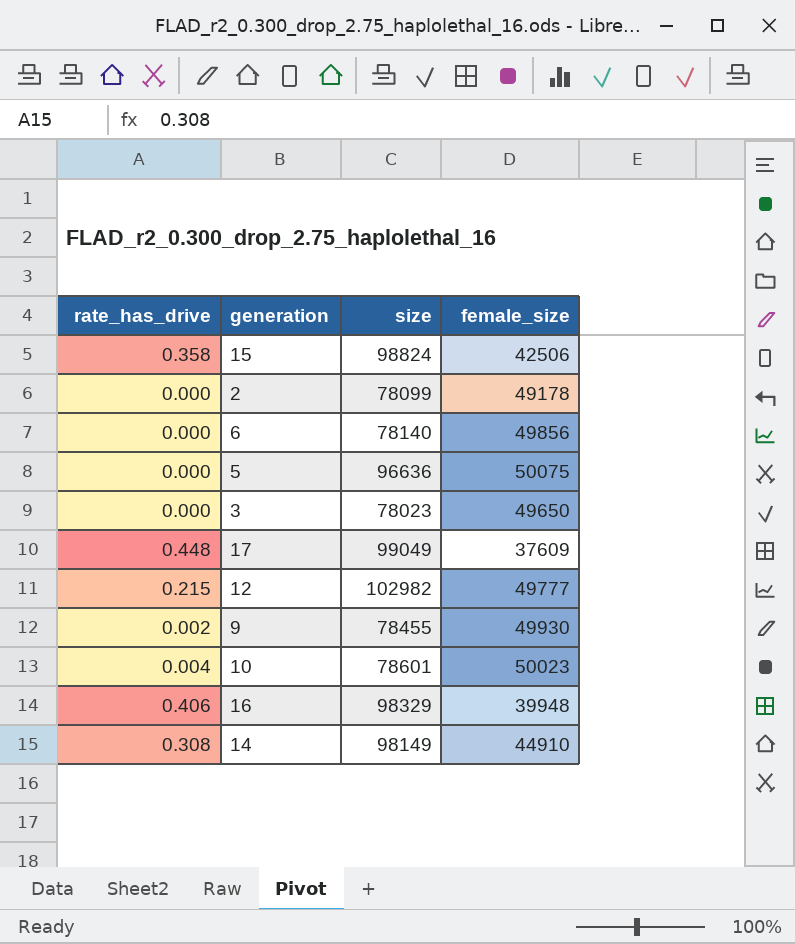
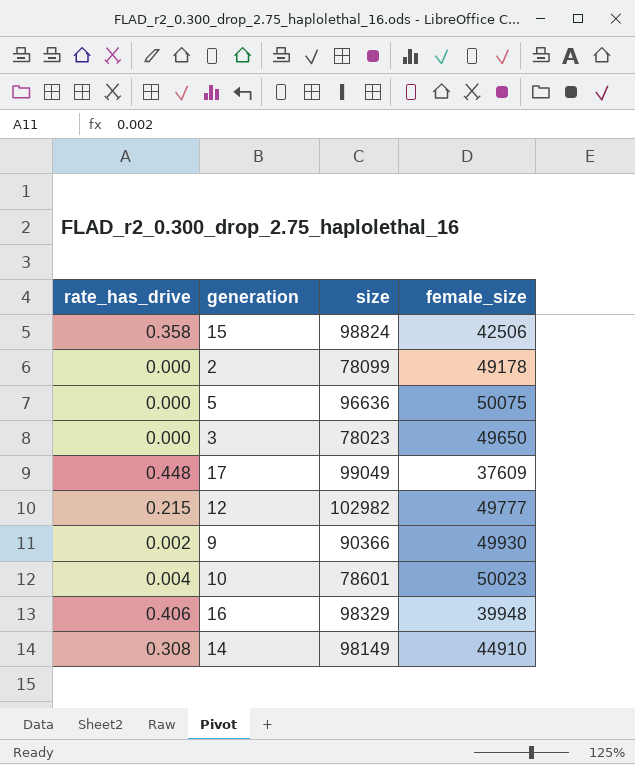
row 6: 0.000 | 78140 | 49856 -> none
9 | size: 78455 -> 90366

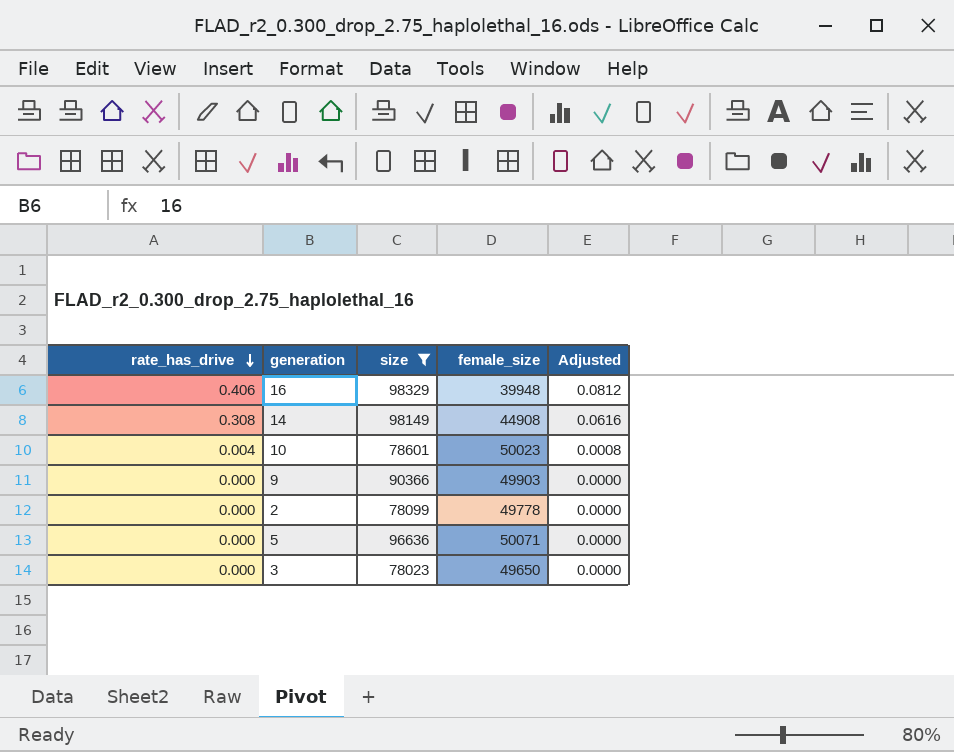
filter: none -> size <= 98329
row order: none -> rate_has_drive descending
column Adjusted | formula: none -> [rate_has_drive] * 0.2
14 | female_size: 44910 -> 44908
9 | rate_has_drive: 0.002 -> 0.000
9 | female_size: 49930 -> 49903
2 | female_size: 49178 -> 49778
5 | female_size: 50075 -> 50071

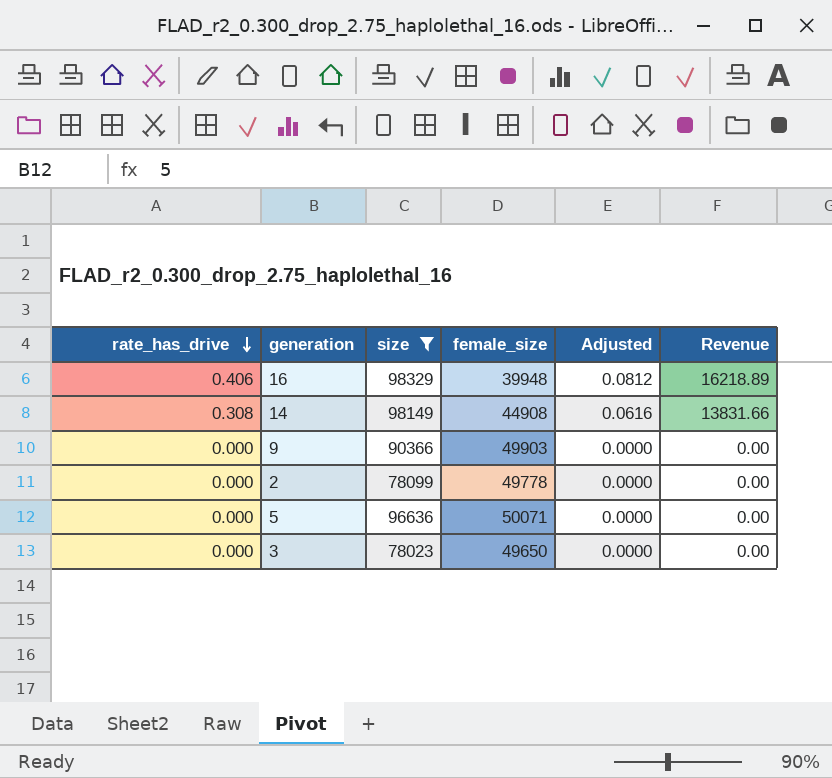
column Revenue | formula: none -> [rate_has_drive] * [female_size]
row 10: 0.004 | 78601 | 50023 | 0.0008 -> none

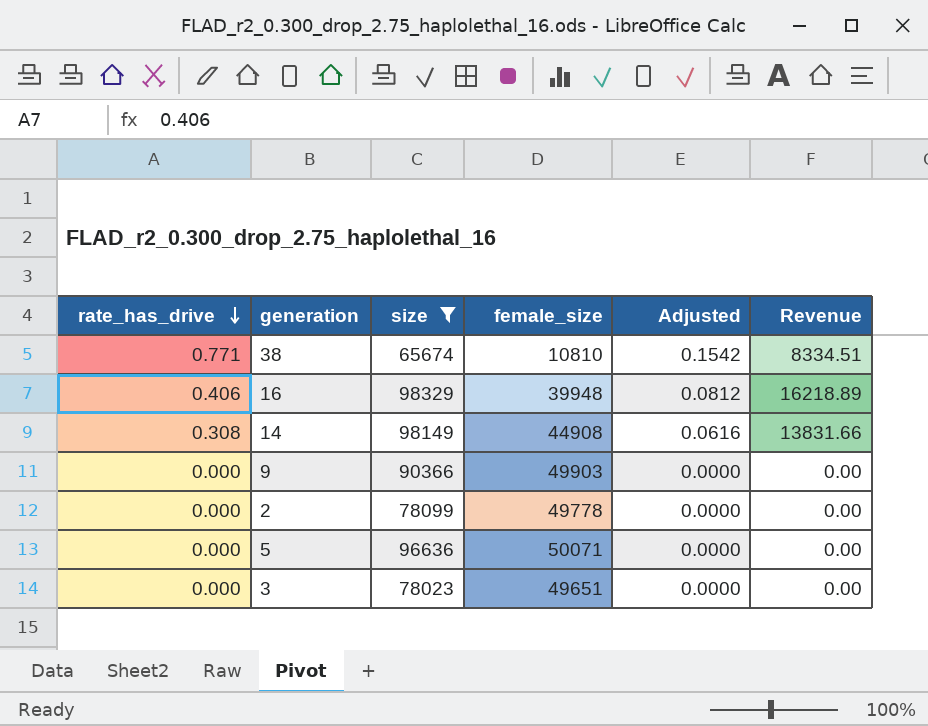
row 38: none -> 0.771 | 65674 | 10810 | 0.1542 | 8334.51
3 | female_size: 49650 -> 49651

